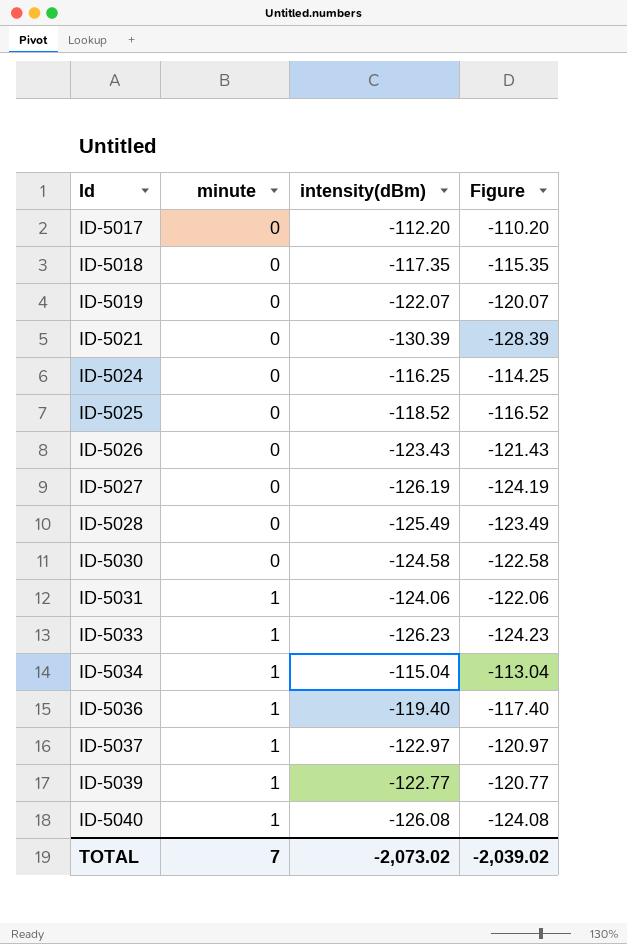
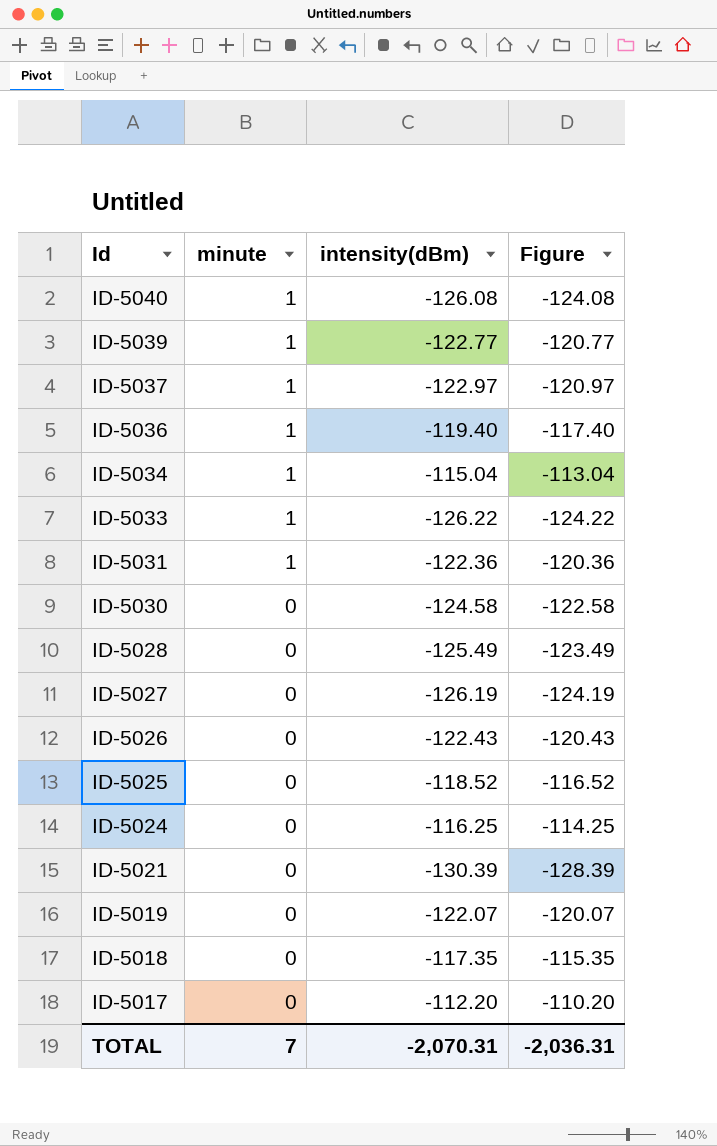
row order: Id ascending -> Id descending
ID-5033 | intensity(dBm): -126.23 -> -126.22
ID-5033 | Figure: -124.23 -> -124.22
ID-5031 | intensity(dBm): -124.06 -> -122.36
ID-5031 | Figure: -122.06 -> -120.36
ID-5026 | intensity(dBm): -123.43 -> -122.43
ID-5026 | Figure: -121.43 -> -120.43
TOTAL | intensity(dBm): -2,073.02 -> -2,070.31
TOTAL | Figure: -2,039.02 -> -2,036.31

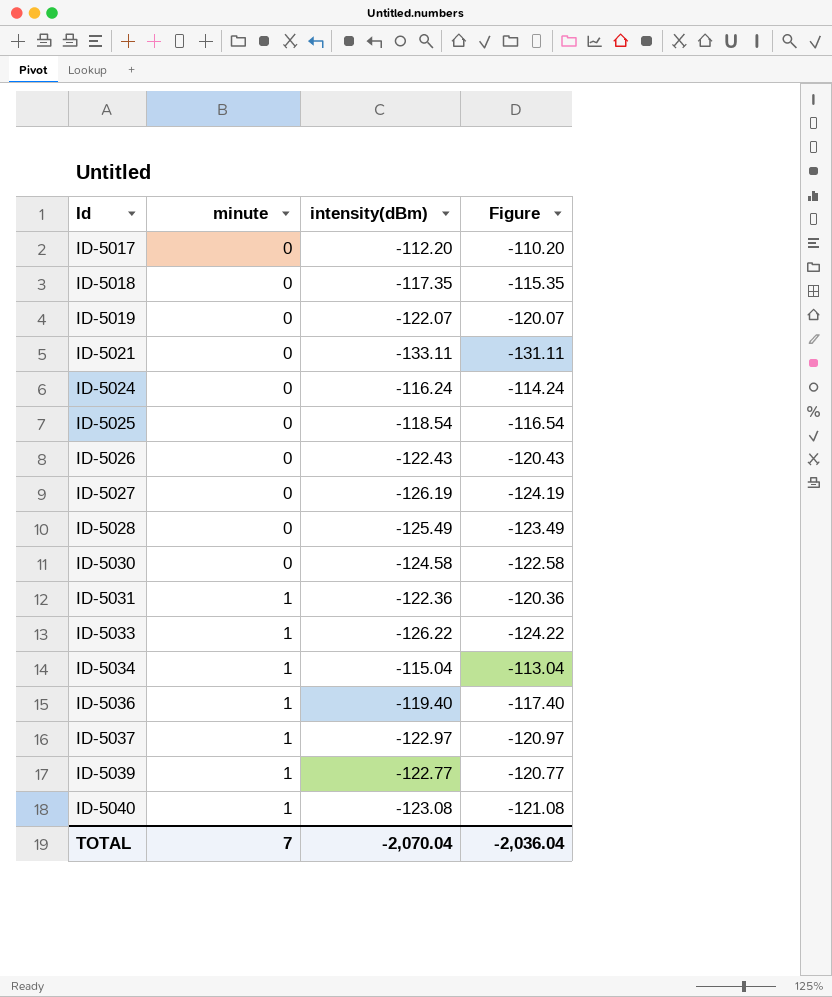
row order: Id descending -> Id ascending
ID-5021 | intensity(dBm): -130.39 -> -133.11
ID-5021 | Figure: -128.39 -> -131.11
ID-5024 | intensity(dBm): -116.25 -> -116.24
ID-5024 | Figure: -114.25 -> -114.24
ID-5025 | intensity(dBm): -118.52 -> -118.54
ID-5025 | Figure: -116.52 -> -116.54
ID-5040 | intensity(dBm): -126.08 -> -123.08
ID-5040 | Figure: -124.08 -> -121.08
TOTAL | intensity(dBm): -2,070.31 -> -2,070.04
TOTAL | Figure: -2,036.31 -> -2,036.04

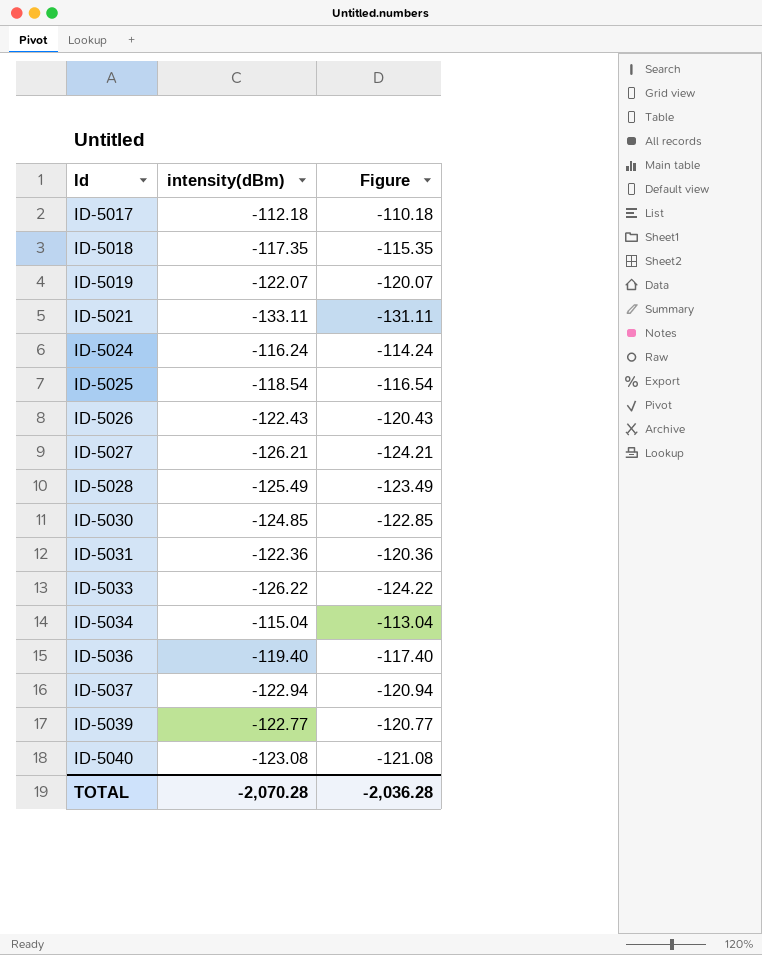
column minute | position: 2 -> none
ID-5017 | intensity(dBm): -112.20 -> -112.18
ID-5017 | Figure: -110.20 -> -110.18
ID-5027 | intensity(dBm): -126.19 -> -126.21
ID-5027 | Figure: -124.19 -> -124.21
ID-5030 | intensity(dBm): -124.58 -> -124.85
ID-5030 | Figure: -122.58 -> -122.85
ID-5037 | intensity(dBm): -122.97 -> -122.94
ID-5037 | Figure: -120.97 -> -120.94
TOTAL | intensity(dBm): -2,070.04 -> -2,070.28
TOTAL | Figure: -2,036.04 -> -2,036.28

